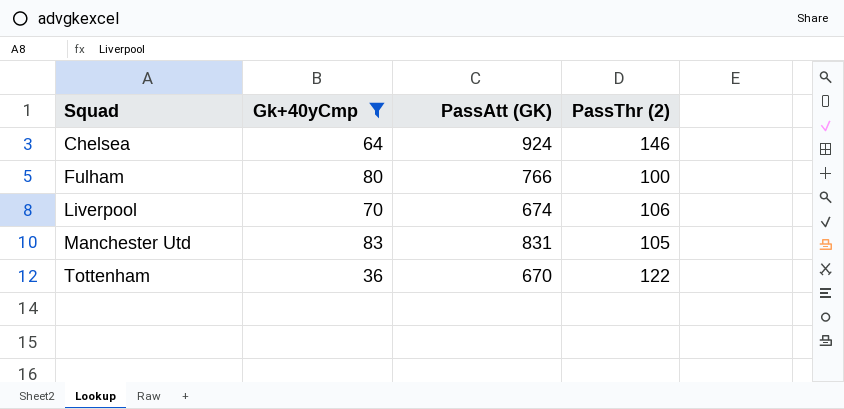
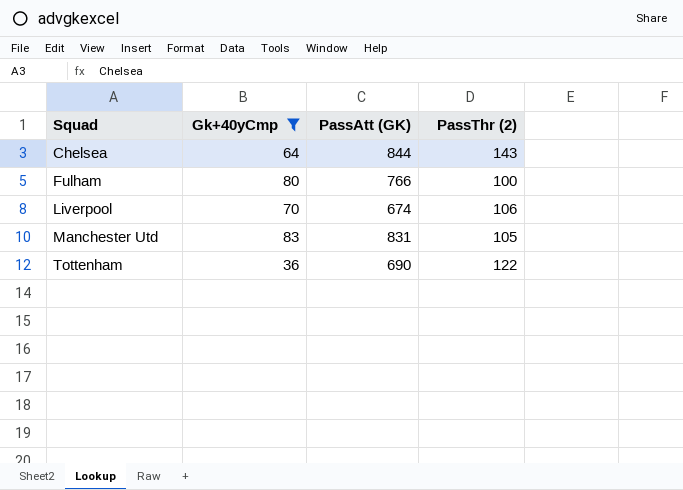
Chelsea | PassAtt (GK): 924 -> 844
Chelsea | PassThr (2): 146 -> 143
Tottenham | PassAtt (GK): 670 -> 690

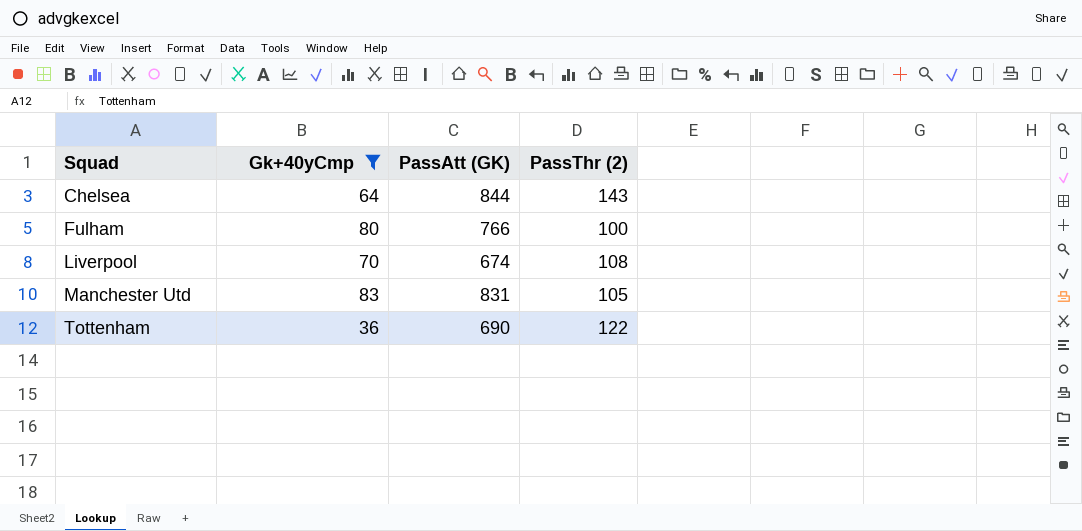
Liverpool | PassThr (2): 106 -> 108

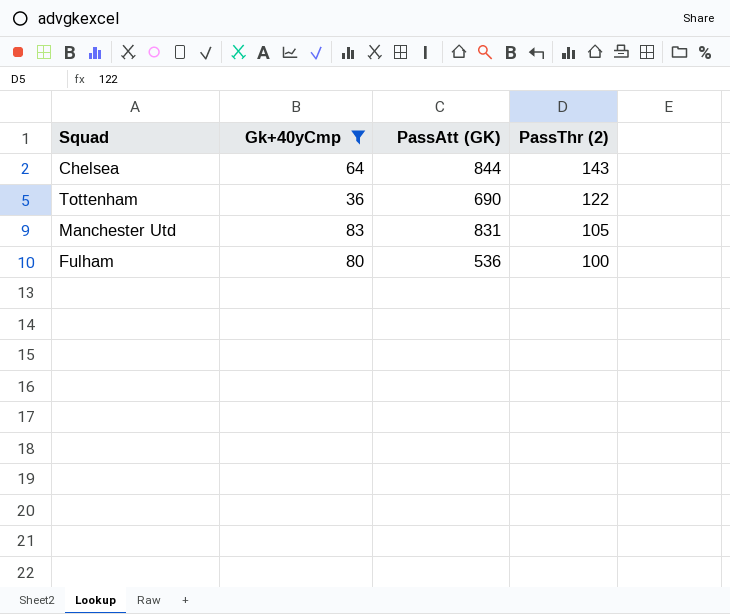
row order: Squad ascending -> PassThr (2) descending
row Liverpool: 70 | 674 | 108 -> none
Fulham | PassAtt (GK): 766 -> 536

